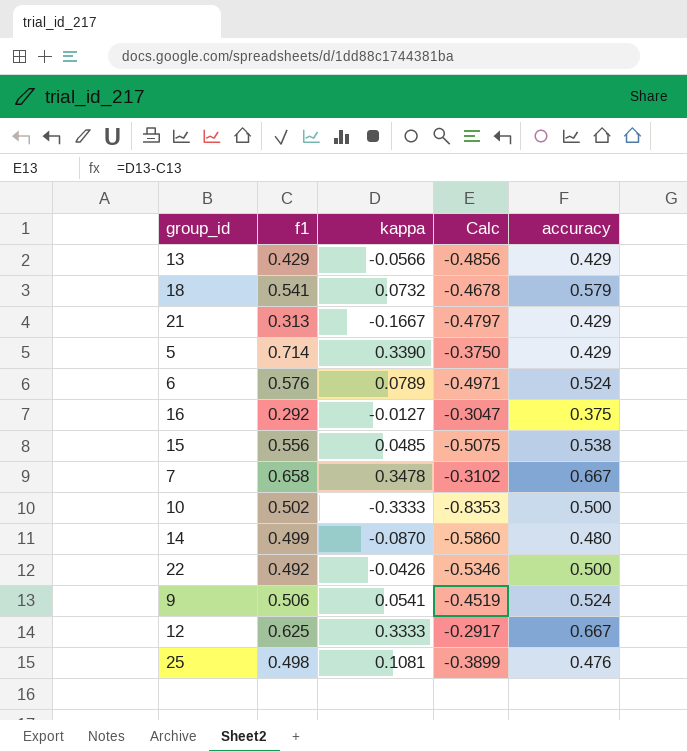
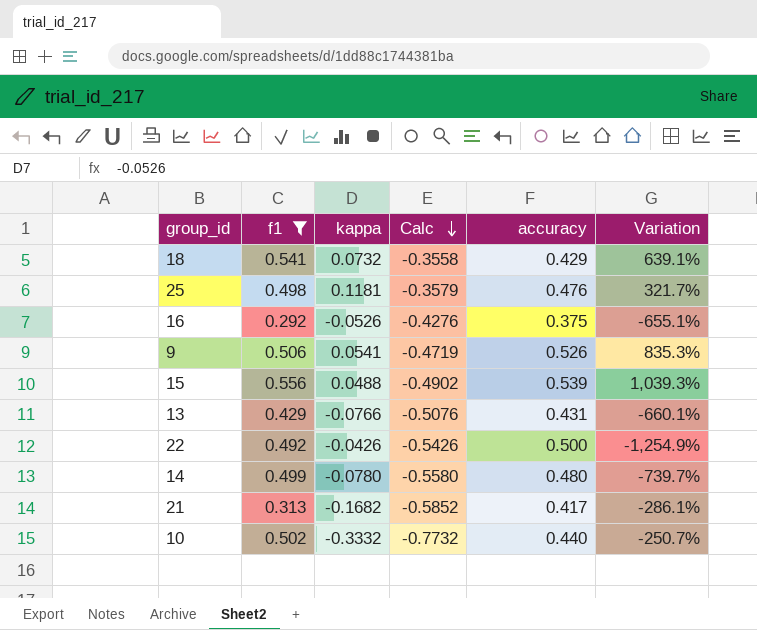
filter: none -> f1 <= 0.556
row order: none -> Calc descending
column Calc | formula: [kappa] - [f1] -> [kappa] - [accuracy]
column Variation | formula: none -> ([f1] - [kappa]) / [kappa]
18 | accuracy: 0.579 -> 0.429
25 | kappa: 0.1081 -> 0.1181
16 | kappa: -0.0127 -> -0.0526
9 | accuracy: 0.524 -> 0.526
15 | kappa: 0.0485 -> 0.0488
15 | accuracy: 0.538 -> 0.539
13 | kappa: -0.0566 -> -0.0766
13 | accuracy: 0.429 -> 0.431
14 | kappa: -0.0870 -> -0.0780
21 | kappa: -0.1667 -> -0.1682
21 | accuracy: 0.429 -> 0.417
10 | kappa: -0.3333 -> -0.3332
10 | accuracy: 0.500 -> 0.440

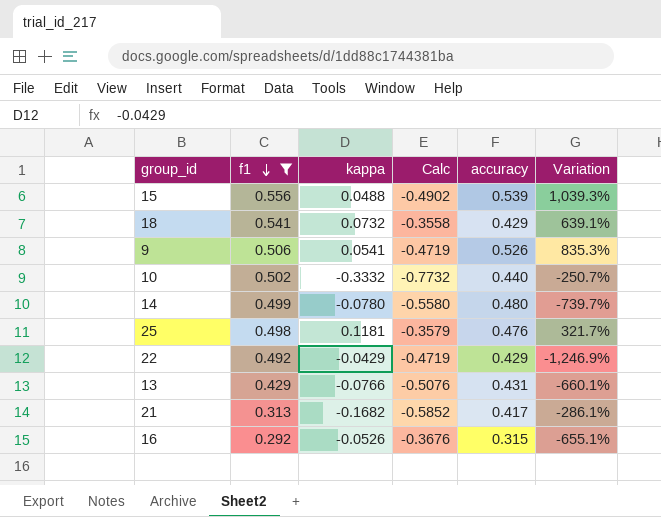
row order: Calc descending -> f1 descending
22 | kappa: -0.0426 -> -0.0429
22 | Calc: -0.5426 -> -0.4719
22 | accuracy: 0.500 -> 0.429
22 | Variation: -1,254.9% -> -1,246.9%
16 | Calc: -0.4276 -> -0.3676
16 | accuracy: 0.375 -> 0.315

